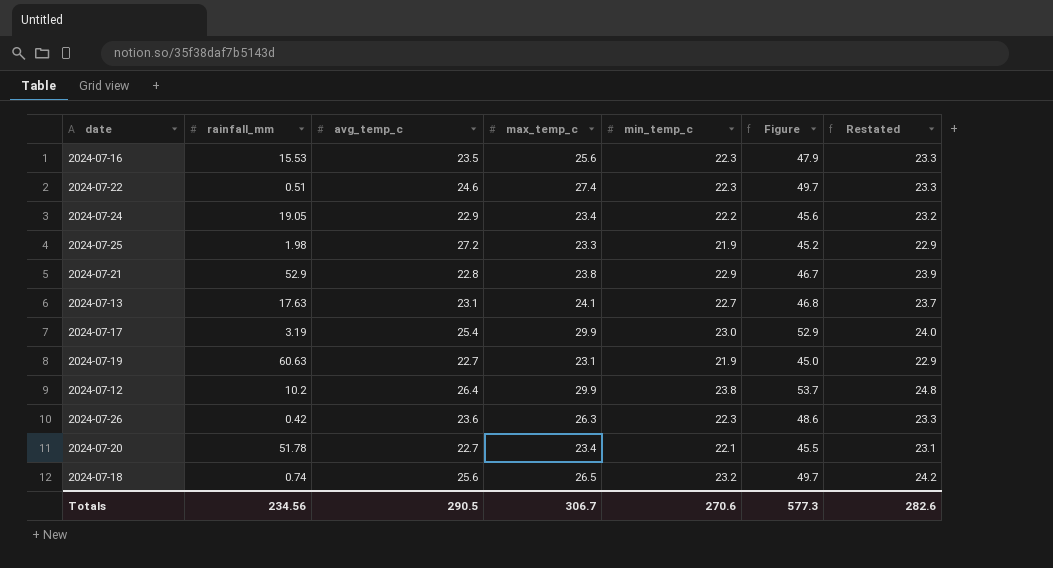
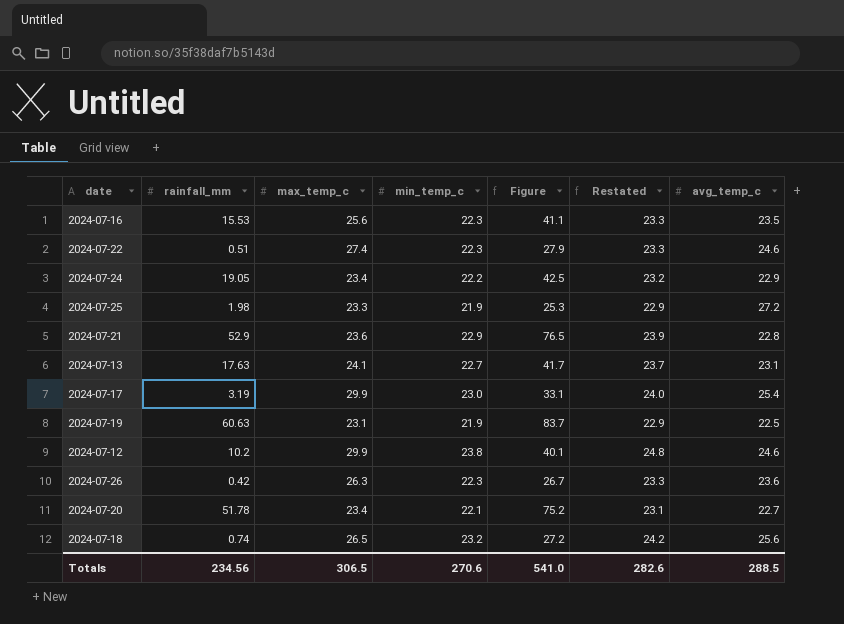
column Figure | formula: [max_temp_c] + [min_temp_c] -> [rainfall_mm] + [max_temp_c]
column avg_temp_c | position: 3 -> 7
2024-07-21 | max_temp_c: 23.8 -> 23.6
2024-07-19 | avg_temp_c: 22.7 -> 22.5
2024-07-12 | avg_temp_c: 26.4 -> 24.6
Totals | max_temp_c: 306.7 -> 306.5
Totals | Figure: 577.3 -> 541.0
Totals | avg_temp_c: 290.5 -> 288.5

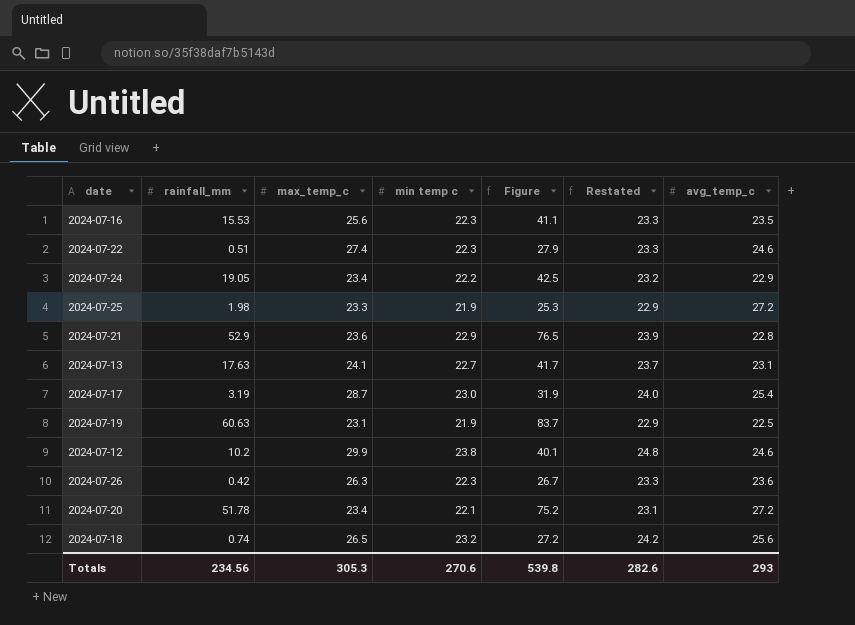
column name: min_temp_c -> min temp c
2024-07-17 | max_temp_c: 29.9 -> 28.7
2024-07-17 | Figure: 33.1 -> 31.9
2024-07-20 | avg_temp_c: 22.7 -> 27.2
Totals | max_temp_c: 306.5 -> 305.3
Totals | Figure: 541.0 -> 539.8
Totals | avg_temp_c: 288.5 -> 293

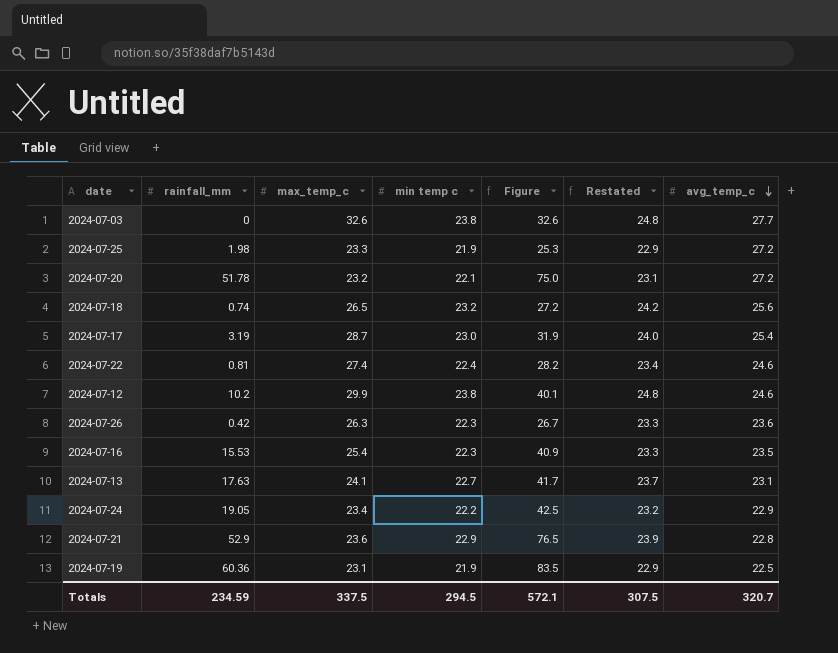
row order: none -> avg_temp_c descending
row 2024-07-03: none -> 0 | 32.6 | 23.8 | 32.6 | 24.8 | 27.7
2024-07-20 | max_temp_c: 23.4 -> 23.2
2024-07-20 | Figure: 75.2 -> 75.0
2024-07-22 | rainfall_mm: 0.51 -> 0.81
2024-07-22 | min temp c: 22.3 -> 22.4
2024-07-22 | Figure: 27.9 -> 28.2
2024-07-22 | Restated: 23.3 -> 23.4
2024-07-16 | max_temp_c: 25.6 -> 25.4
2024-07-16 | Figure: 41.1 -> 40.9
2024-07-19 | rainfall_mm: 60.63 -> 60.36
2024-07-19 | Figure: 83.7 -> 83.5
Totals | rainfall_mm: 234.56 -> 234.59
Totals | max_temp_c: 305.3 -> 337.5
Totals | min temp c: 270.6 -> 294.5
Totals | Figure: 539.8 -> 572.1
Totals | Restated: 282.6 -> 307.5
Totals | avg_temp_c: 293 -> 320.7

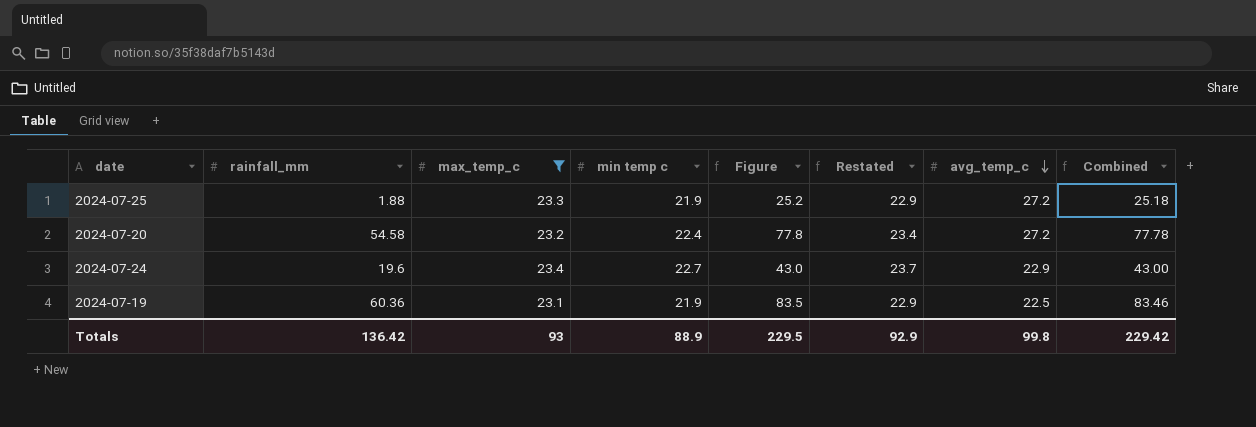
filter: none -> max_temp_c <= 23.4
column Combined | formula: none -> [rainfall_mm] + [max_temp_c]
2024-07-25 | rainfall_mm: 1.98 -> 1.88
2024-07-25 | Figure: 25.3 -> 25.2
2024-07-20 | rainfall_mm: 51.78 -> 54.58
2024-07-20 | min temp c: 22.1 -> 22.4
2024-07-20 | Figure: 75.0 -> 77.8
2024-07-20 | Restated: 23.1 -> 23.4
2024-07-24 | rainfall_mm: 19.05 -> 19.6
2024-07-24 | min temp c: 22.2 -> 22.7
2024-07-24 | Figure: 42.5 -> 43.0
2024-07-24 | Restated: 23.2 -> 23.7
Totals | rainfall_mm: 234.59 -> 136.42
Totals | max_temp_c: 337.5 -> 93
Totals | min temp c: 294.5 -> 88.9
Totals | Figure: 572.1 -> 229.5
Totals | Restated: 307.5 -> 92.9
Totals | avg_temp_c: 320.7 -> 99.8

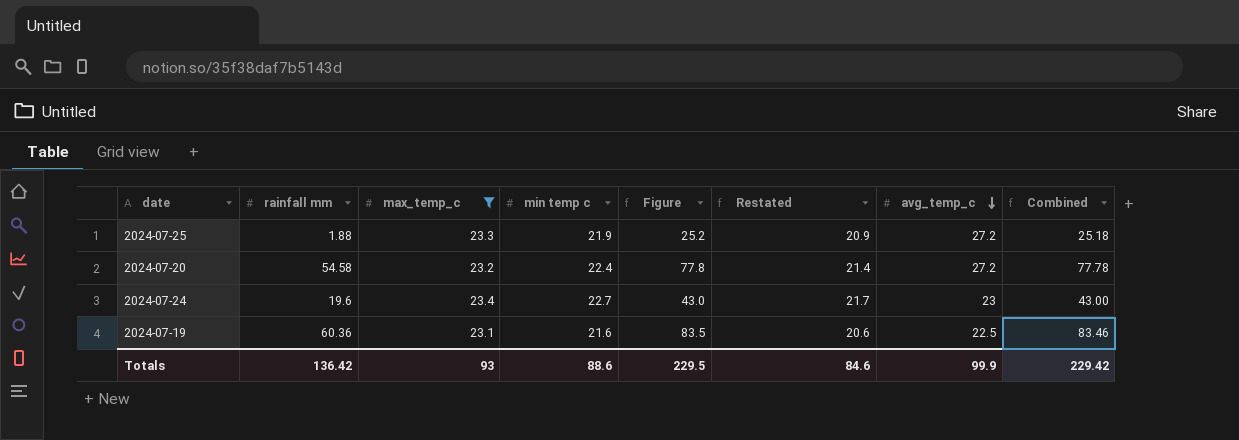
column name: rainfall_mm -> rainfall mm
column Restated | formula: [min temp c] + 1 -> [min temp c] - 1
2024-07-24 | avg_temp_c: 22.9 -> 23
2024-07-19 | min temp c: 21.9 -> 21.6
Totals | min temp c: 88.9 -> 88.6
Totals | Restated: 92.9 -> 84.6
Totals | avg_temp_c: 99.8 -> 99.9

